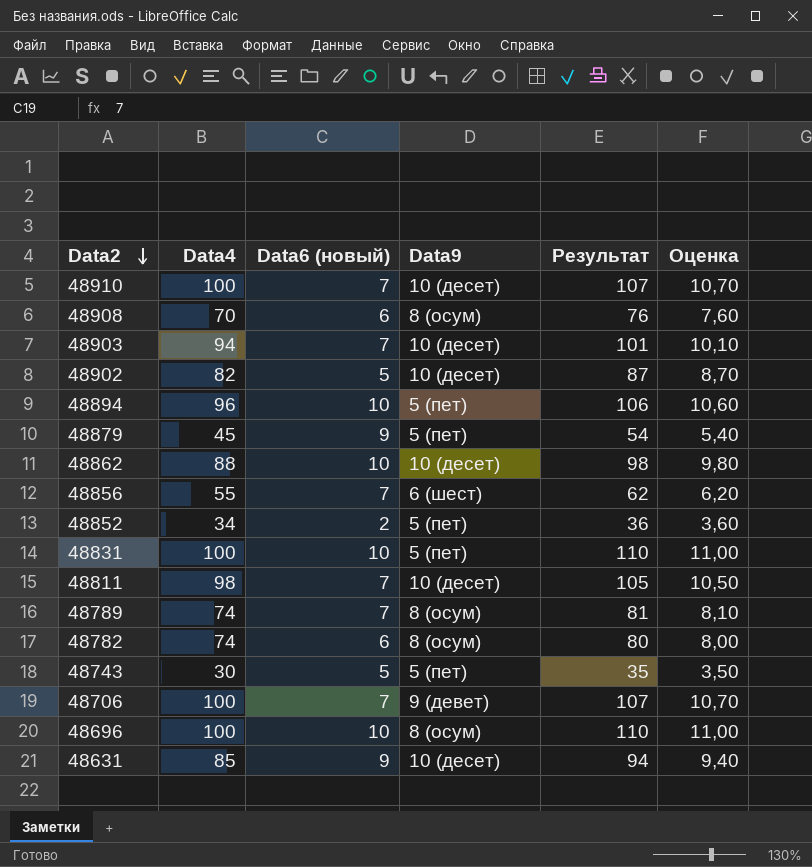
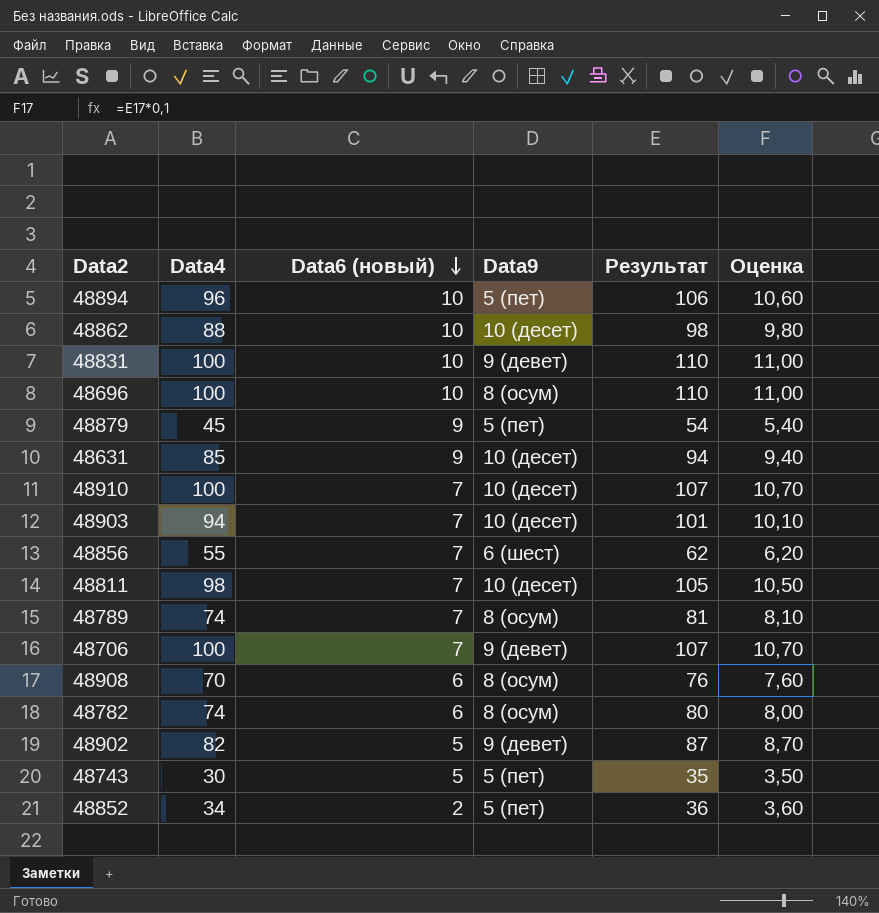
row order: Data2 descending -> Data6 (новый) descending
48831 | Data9: 5 (пет) -> 9 (девет)
48902 | Data9: 10 (десет) -> 9 (девет)

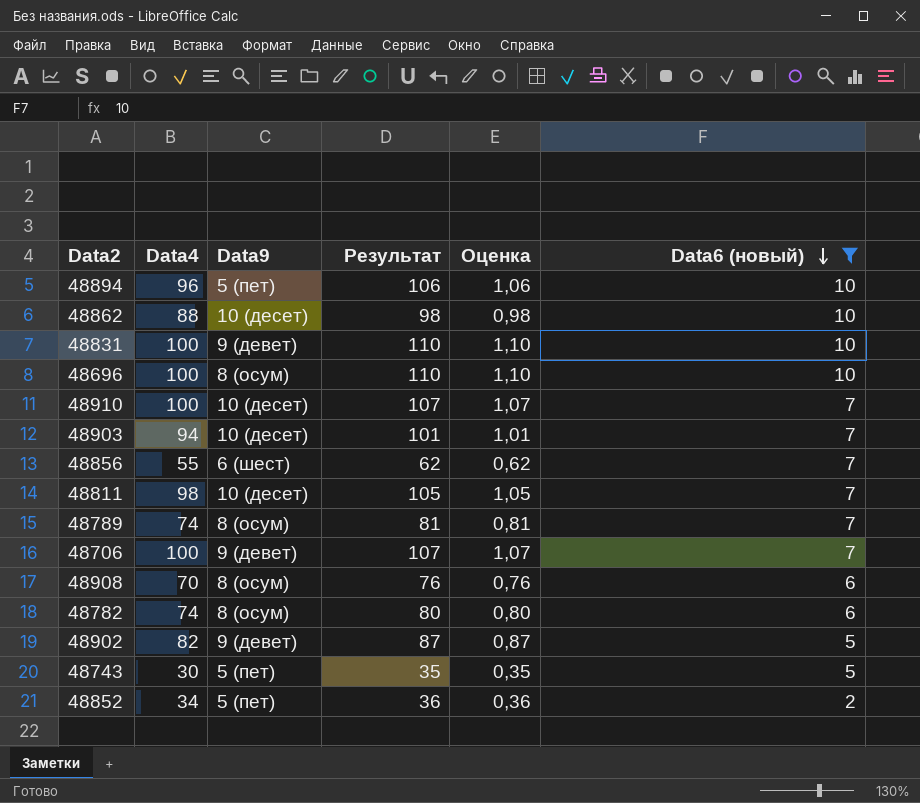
filter: none -> Data6 (новый) != 9
column Оценка | formula: [Результат] * 0,1 -> [Результат] * 0,01
column Data6 (новый) | position: 3 -> 6

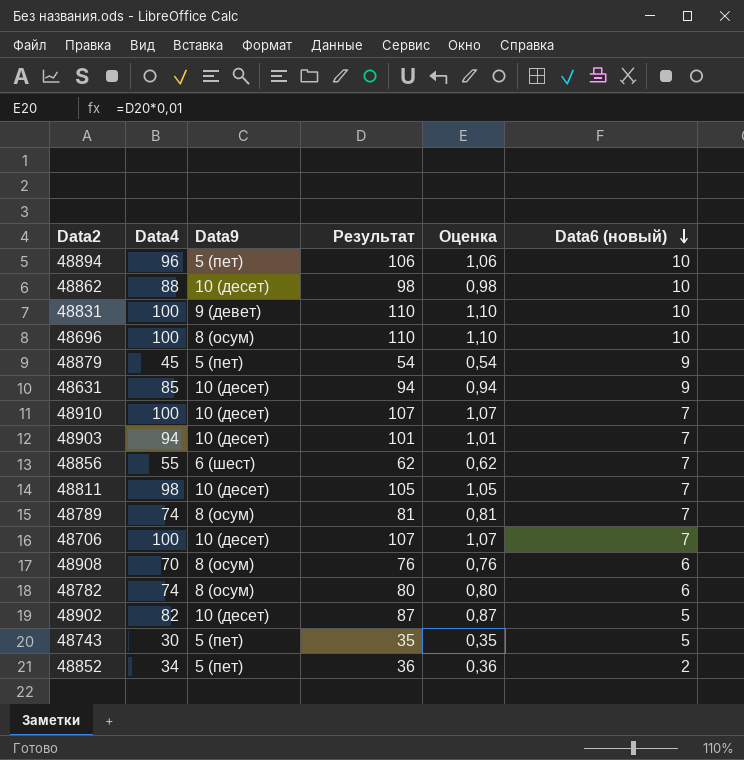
filter: Data6 (новый) != 9 -> none
48706 | Data9: 9 (девет) -> 10 (десет)
48902 | Data9: 9 (девет) -> 10 (десет)

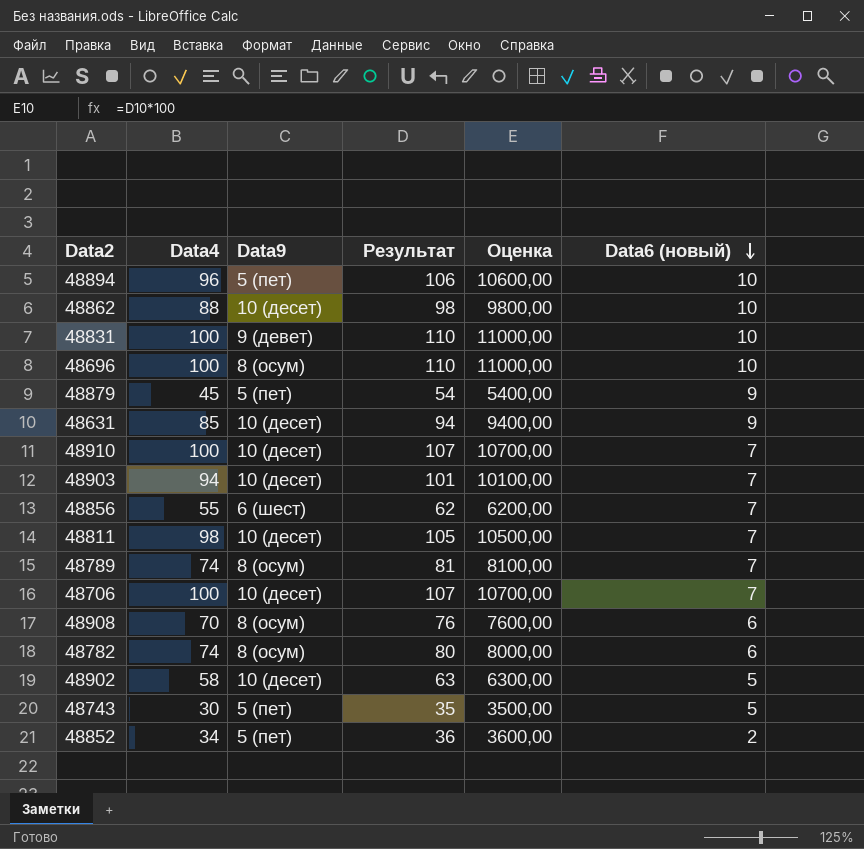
column Оценка | formula: [Результат] * 0,01 -> [Результат] * 100
48902 | Data4: 82 -> 58
48902 | Результат: 87 -> 63

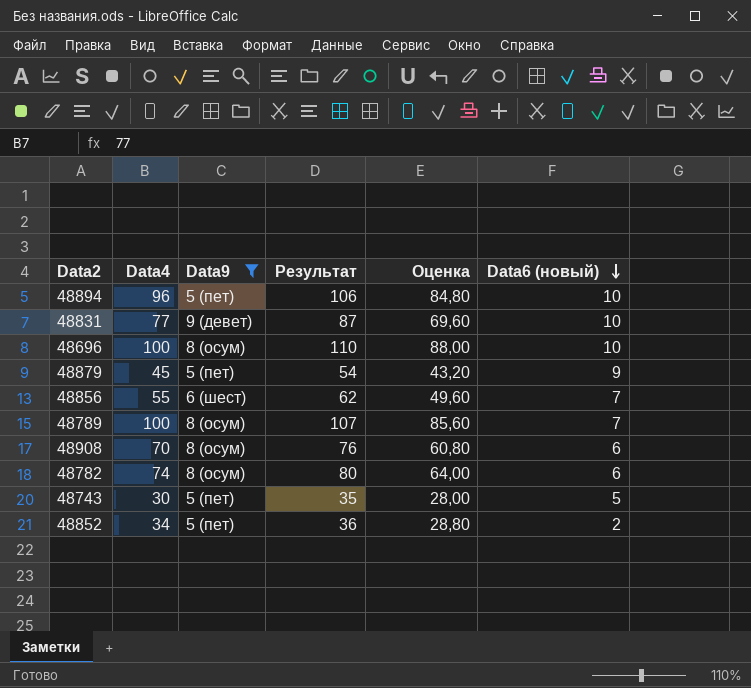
filter: none -> Data9 != 10 (десет)
column Оценка | formula: [Результат] * 100 -> [Результат] * 0,8
48831 | Data4: 100 -> 77
48831 | Результат: 110 -> 87
48789 | Data4: 74 -> 100
48789 | Результат: 81 -> 107

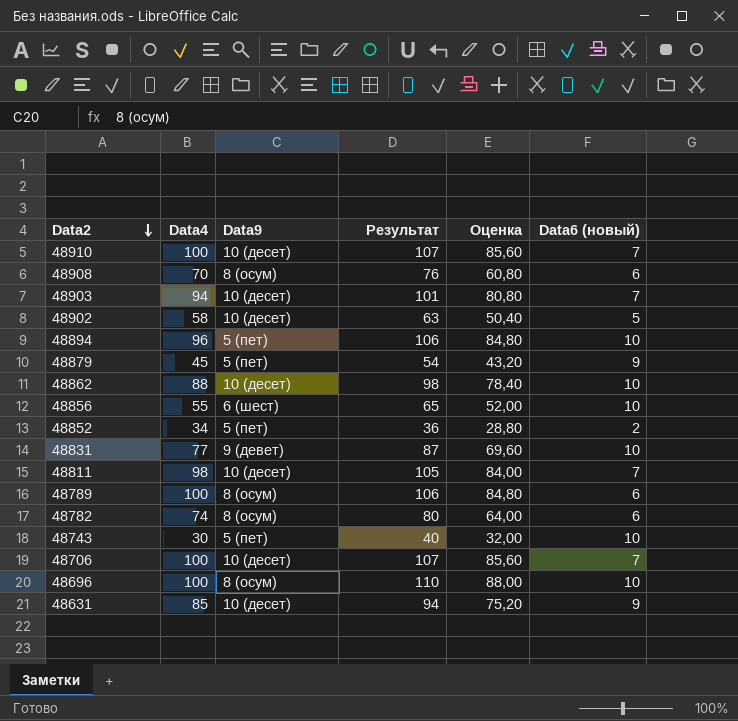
filter: Data9 != 10 (десет) -> none
row order: Data6 (новый) descending -> Data2 descending
48856 | Результат: 62 -> 65
48856 | Оценка: 49,60 -> 52,00
48856 | Data6 (новый): 7 -> 10
48789 | Результат: 107 -> 106
48789 | Оценка: 85,60 -> 84,80
48789 | Data6 (новый): 7 -> 6
48743 | Результат: 35 -> 40
48743 | Оценка: 28,00 -> 32,00
48743 | Data6 (новый): 5 -> 10

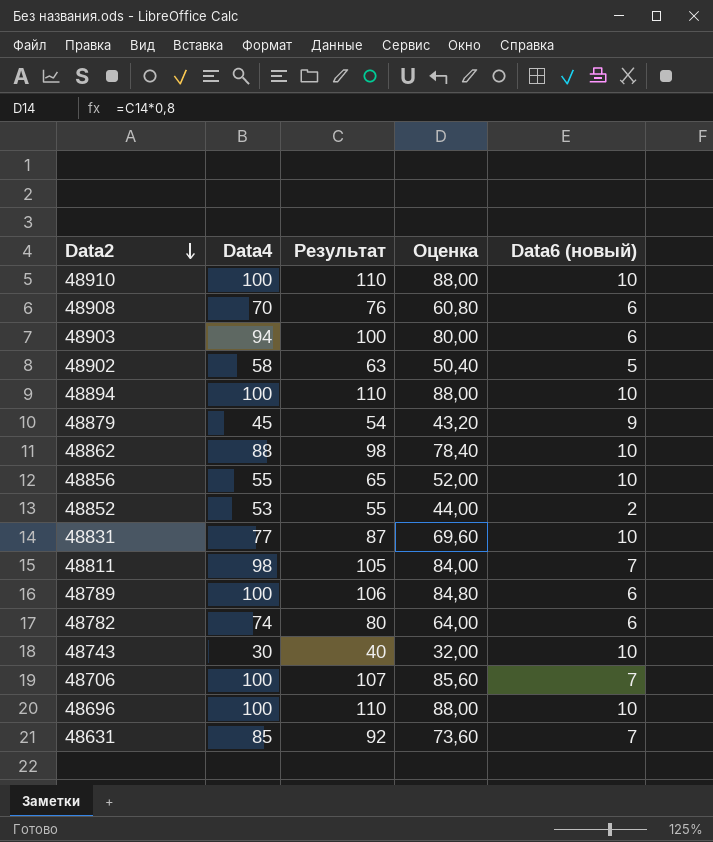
column Data9 | position: 3 -> none
48910 | Результат: 107 -> 110
48910 | Оценка: 85,60 -> 88,00
48910 | Data6 (новый): 7 -> 10
48903 | Результат: 101 -> 100
48903 | Оценка: 80,80 -> 80,00
48903 | Data6 (новый): 7 -> 6
48894 | Data4: 96 -> 100
48894 | Результат: 106 -> 110
48894 | Оценка: 84,80 -> 88,00
48852 | Data4: 34 -> 53
48852 | Результат: 36 -> 55
48852 | Оценка: 28,80 -> 44,00
48631 | Результат: 94 -> 92
48631 | Оценка: 75,20 -> 73,60
48631 | Data6 (новый): 9 -> 7

